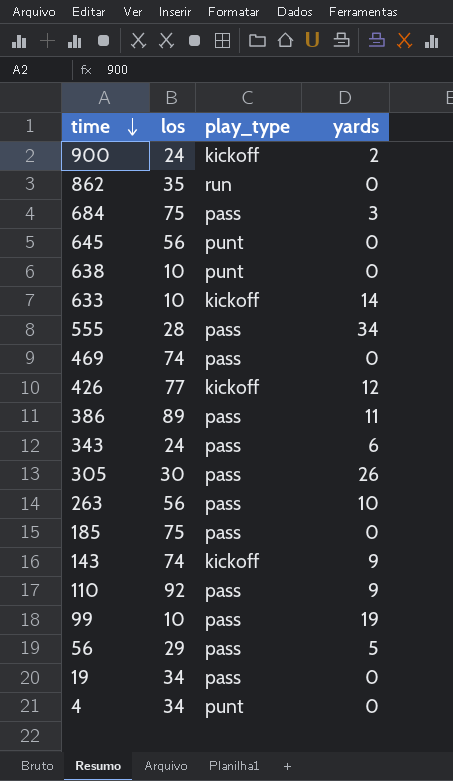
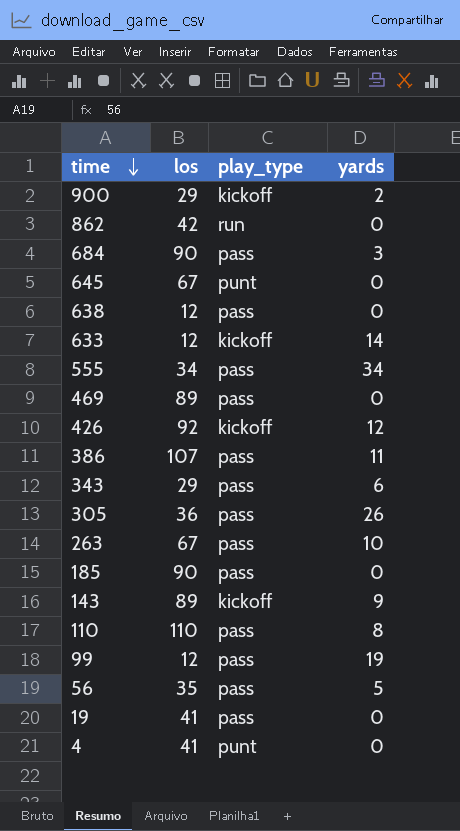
900 | los: 24 -> 29
862 | los: 35 -> 42
684 | los: 75 -> 90
645 | los: 56 -> 67
638 | los: 10 -> 12
638 | play_type: punt -> pass
633 | los: 10 -> 12
555 | los: 28 -> 34
469 | los: 74 -> 89
426 | los: 77 -> 92
386 | los: 89 -> 107
343 | los: 24 -> 29
305 | los: 30 -> 36
263 | los: 56 -> 67
185 | los: 75 -> 90
143 | los: 74 -> 89
110 | los: 92 -> 110
110 | yards: 9 -> 8
99 | los: 10 -> 12
56 | los: 29 -> 35
19 | los: 34 -> 41
4 | los: 34 -> 41

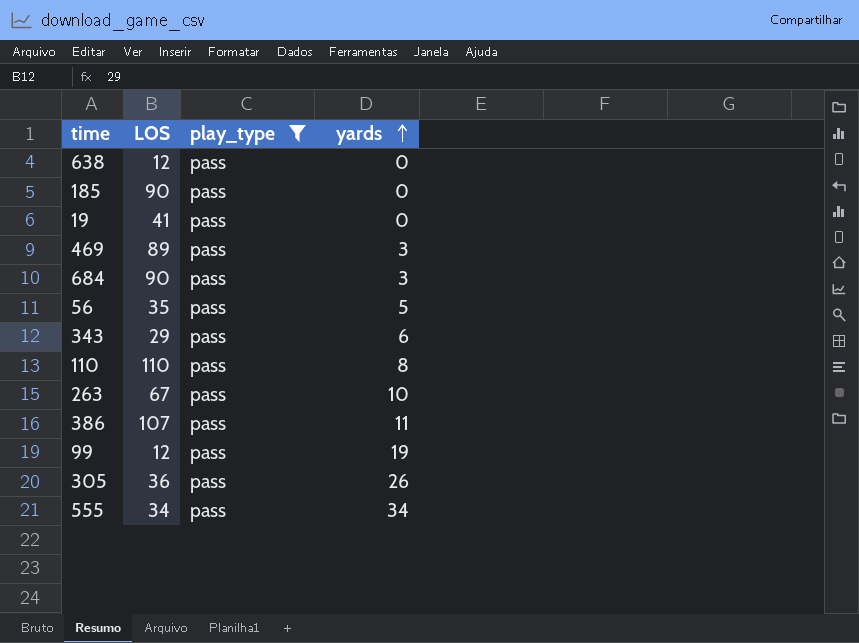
filter: none -> play_type = pass
row order: time descending -> yards ascending
column name: los -> LOS
469 | yards: 0 -> 3

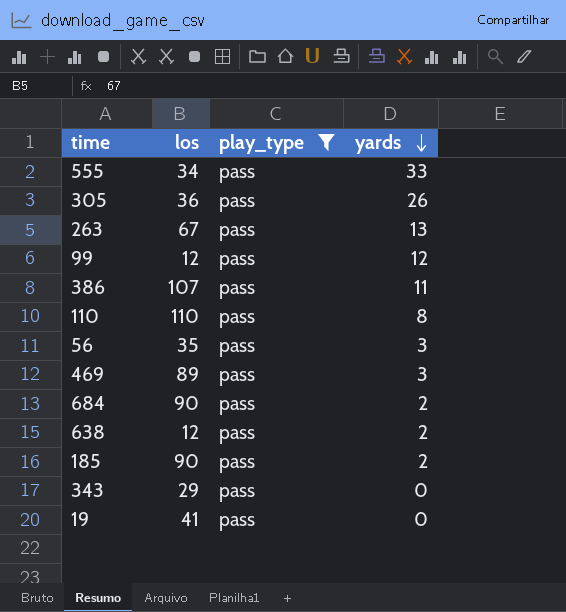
row order: yards ascending -> yards descending
column name: LOS -> los
555 | yards: 34 -> 33
263 | yards: 10 -> 13
99 | yards: 19 -> 12
56 | yards: 5 -> 3
684 | yards: 3 -> 2
638 | yards: 0 -> 2
185 | yards: 0 -> 2
343 | yards: 6 -> 0

